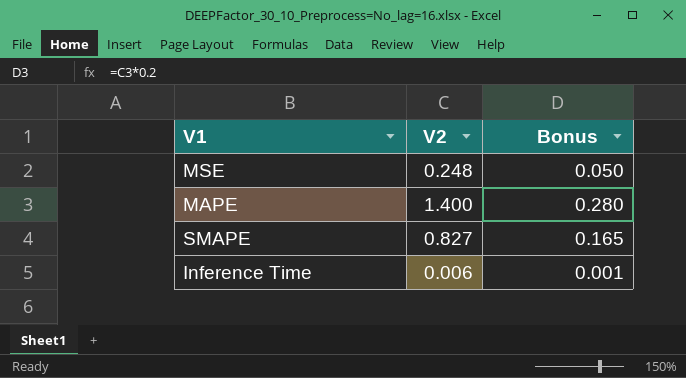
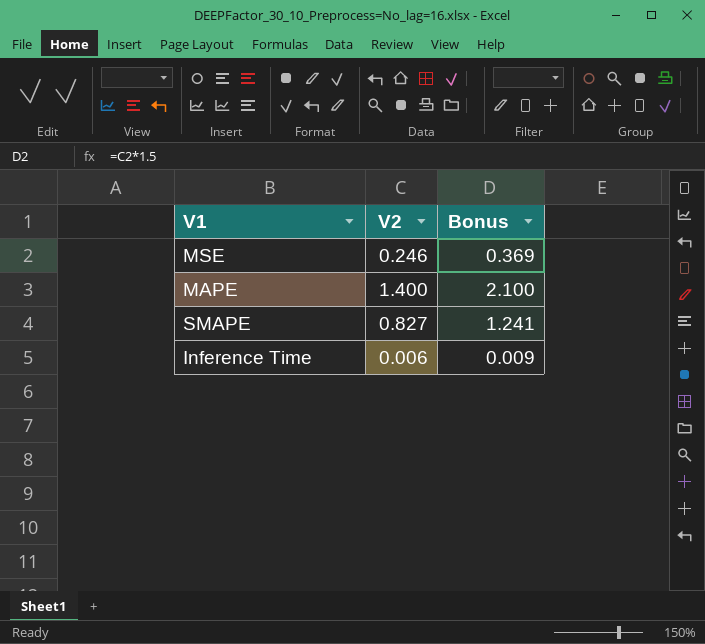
column Bonus | formula: [V2] * 0.2 -> [V2] * 1.5
MSE | V2: 0.248 -> 0.246

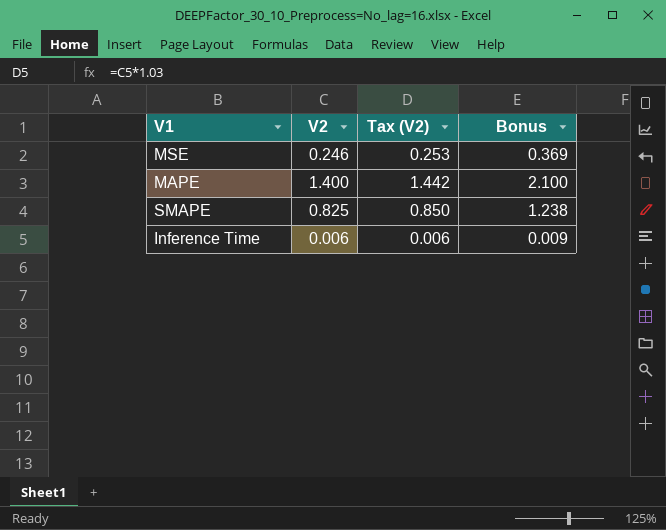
column Tax (V2) | formula: none -> [V2] * 1.03
SMAPE | V2: 0.827 -> 0.825
SMAPE | Bonus: 1.241 -> 1.238

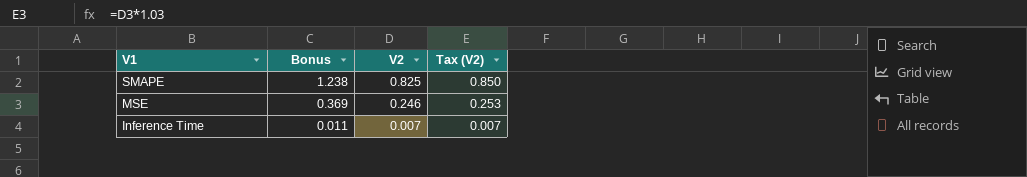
row order: none -> V1 descending
column Bonus | position: 4 -> 2
row MAPE: 1.400 | 1.442 | 2.100 -> none
Inference Time | Bonus: 0.009 -> 0.011
Inference Time | V2: 0.006 -> 0.007
Inference Time | Tax (V2): 0.006 -> 0.007

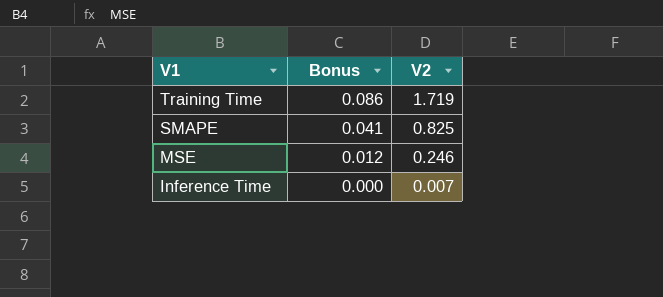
column Tax (V2) | formula: [V2] * 1.03 -> none
column Bonus | formula: [V2] * 1.5 -> [V2] * 0.05
row Training Time: none -> 0.086 | 1.719

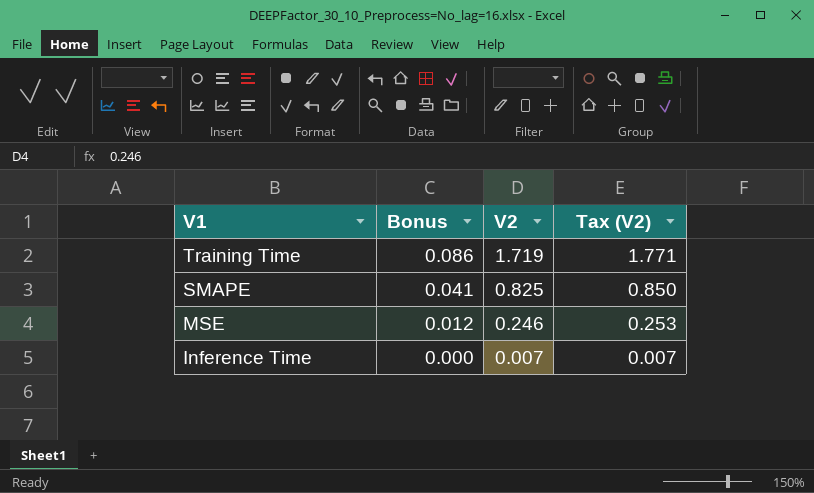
column Tax (V2) | formula: none -> [V2] * 1.03

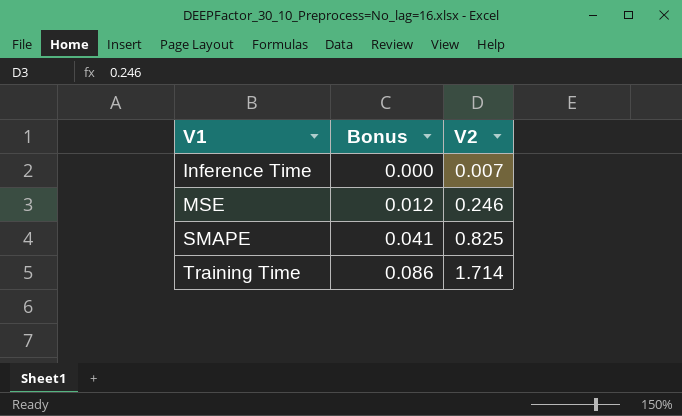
row order: V1 descending -> V1 ascending
column Tax (V2) | formula: [V2] * 1.03 -> none
Training Time | V2: 1.719 -> 1.714

